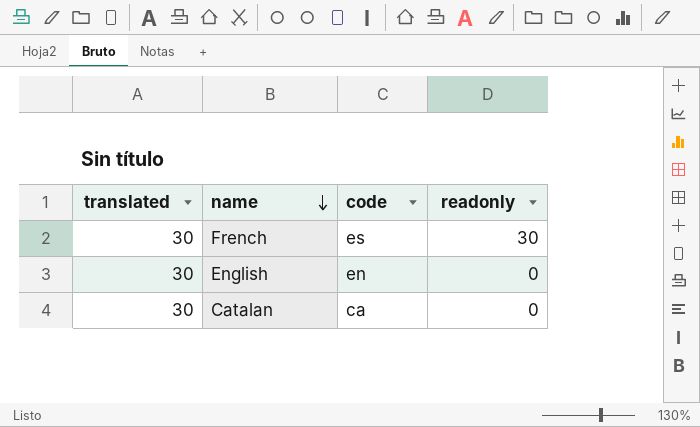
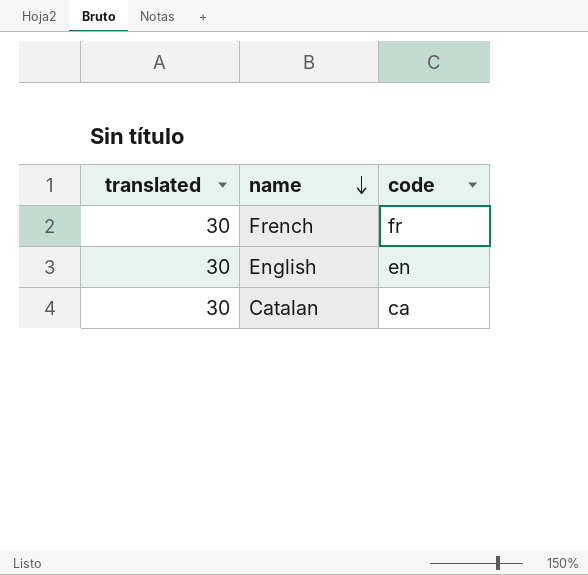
column readonly | position: 4 -> none
French | code: es -> fr

